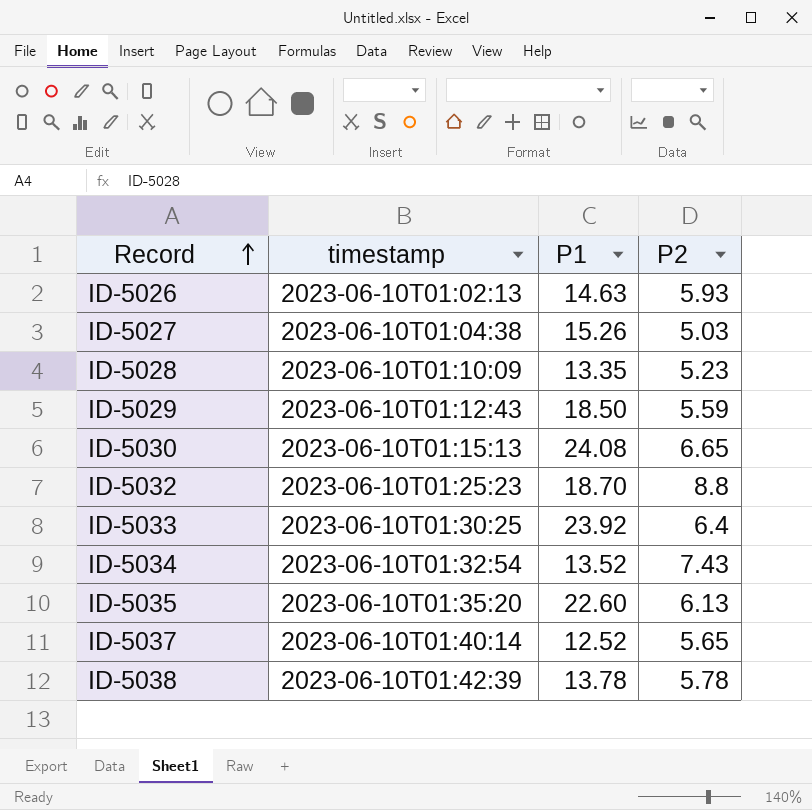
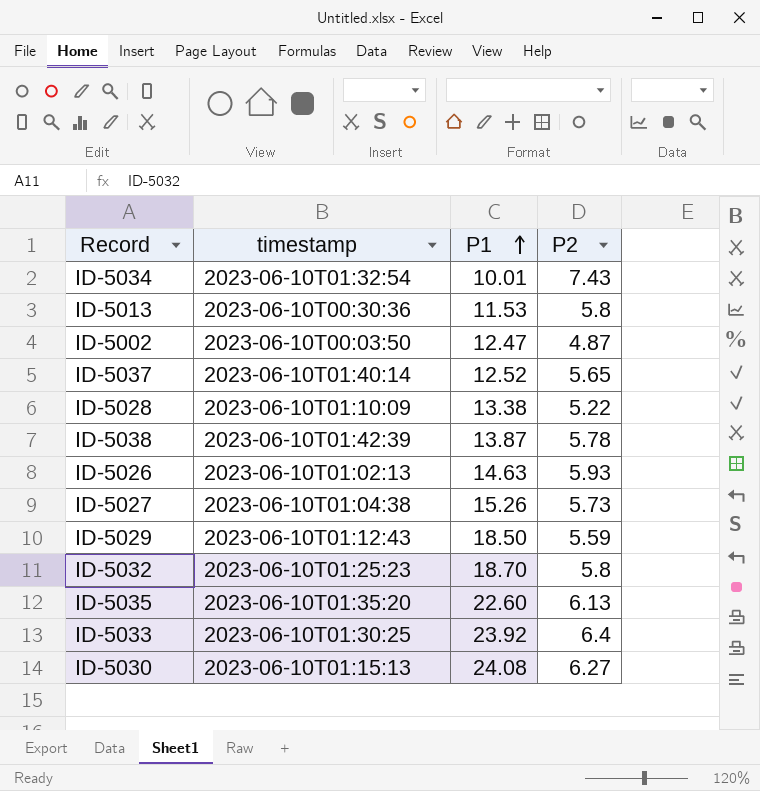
row order: Record ascending -> P1 ascending
ID-5034 | P1: 13.52 -> 10.01
row ID-5013: none -> 2023-06-10T00:30:36 | 11.53 | 5.8
row ID-5002: none -> 2023-06-10T00:03:50 | 12.47 | 4.87
ID-5028 | P1: 13.35 -> 13.38
ID-5028 | P2: 5.23 -> 5.22
ID-5038 | P1: 13.78 -> 13.87
ID-5027 | P2: 5.03 -> 5.73
ID-5032 | P2: 8.8 -> 5.8
ID-5030 | P2: 6.65 -> 6.27

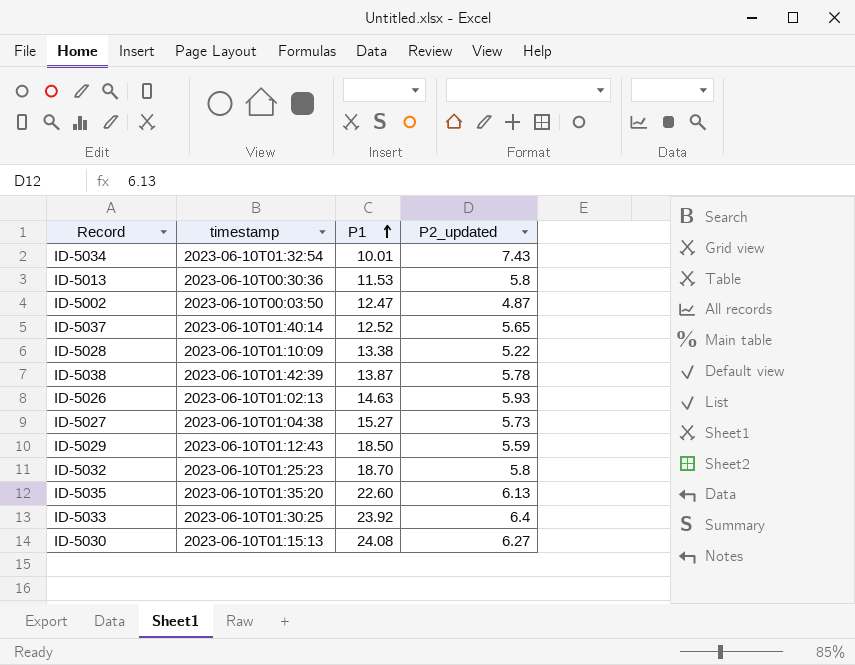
column name: P2 -> P2_updated
ID-5027 | P1: 15.26 -> 15.27

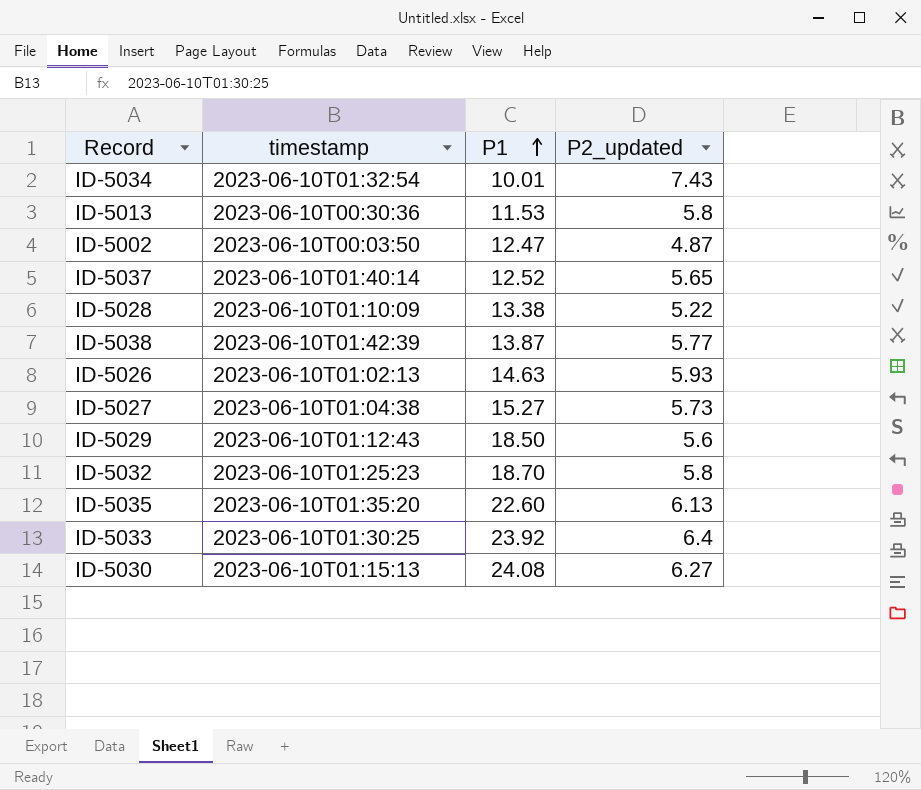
ID-5038 | P2_updated: 5.78 -> 5.77
ID-5029 | P2_updated: 5.59 -> 5.6

